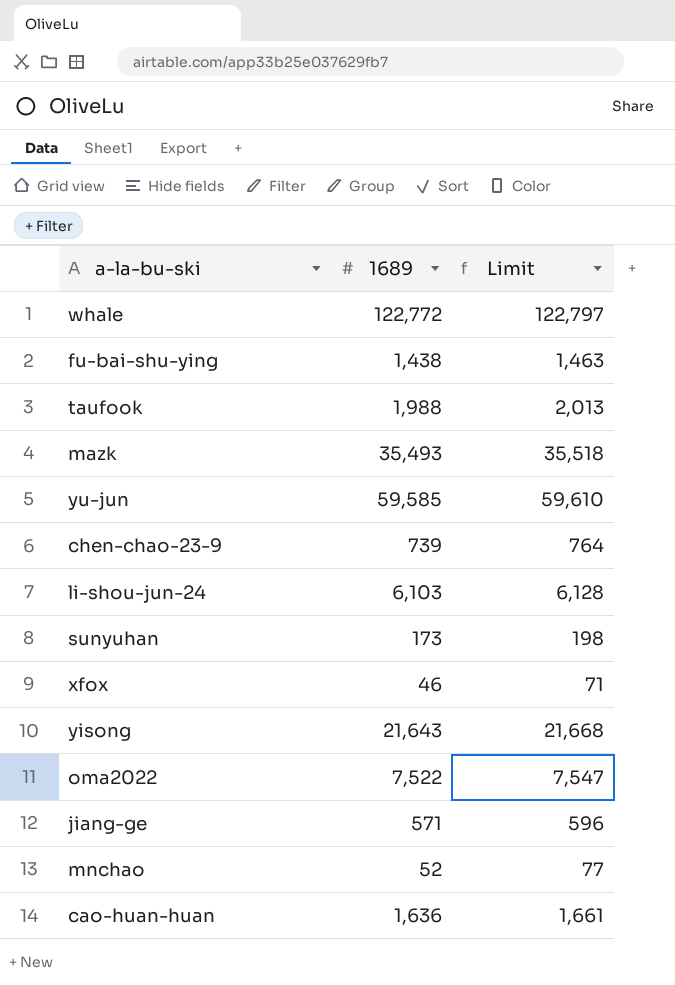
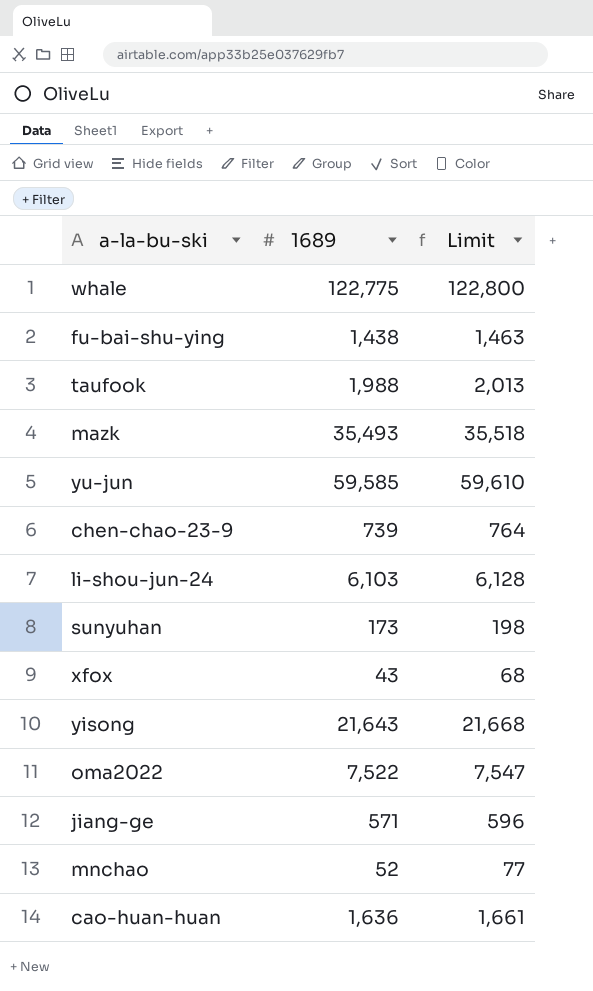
whale | 1689: 122,772 -> 122,775
whale | Limit: 122,797 -> 122,800
xfox | 1689: 46 -> 43
xfox | Limit: 71 -> 68

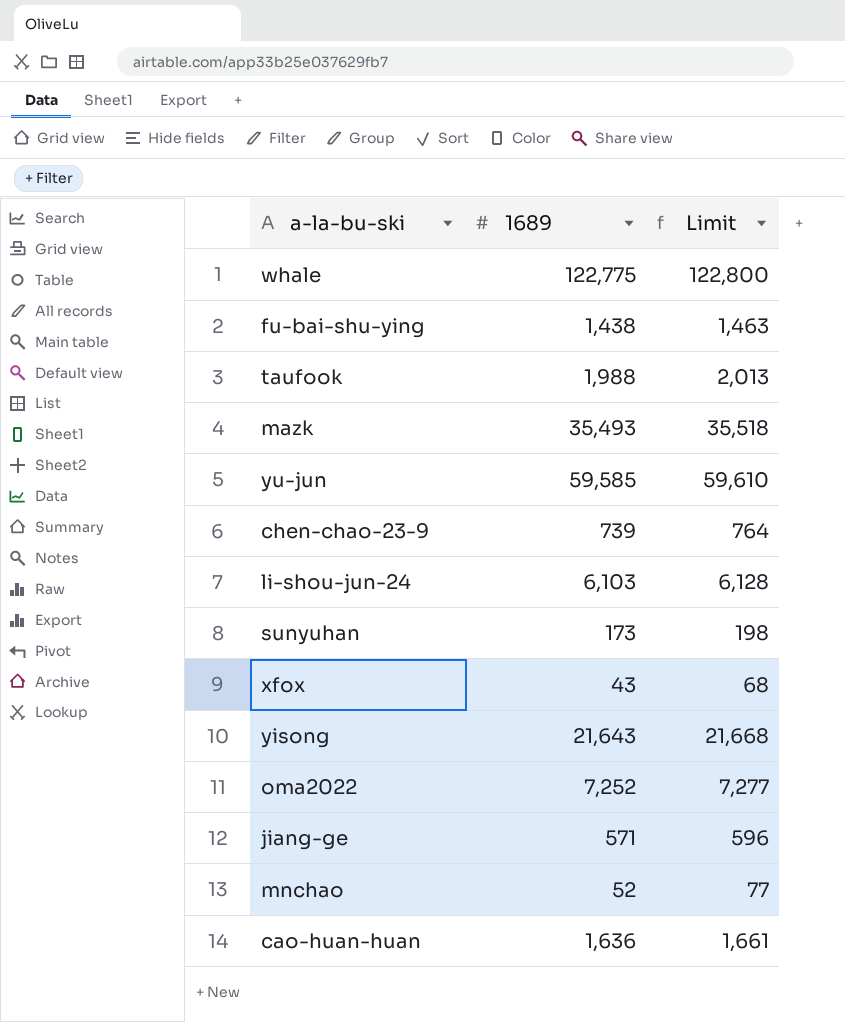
oma2022 | 1689: 7,522 -> 7,252
oma2022 | Limit: 7,547 -> 7,277

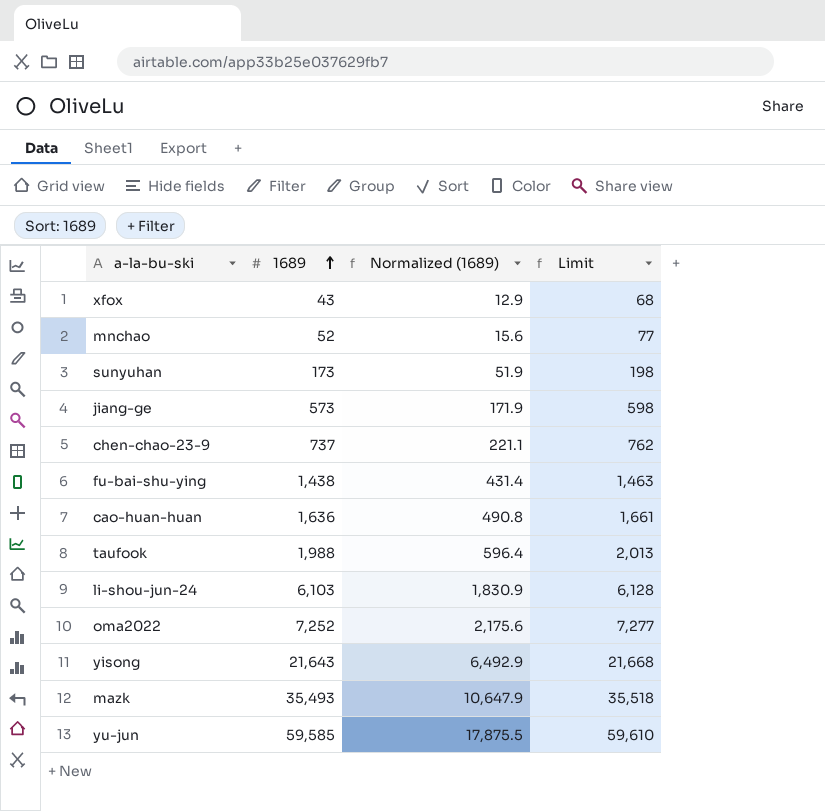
row order: none -> 1689 ascending
column Normalized (1689) | formula: none -> [1689] * 0.3
row whale: 122,775 | 122,800 -> none
jiang-ge | 1689: 571 -> 573
jiang-ge | Limit: 596 -> 598
chen-chao-23-9 | 1689: 739 -> 737
chen-chao-23-9 | Limit: 764 -> 762

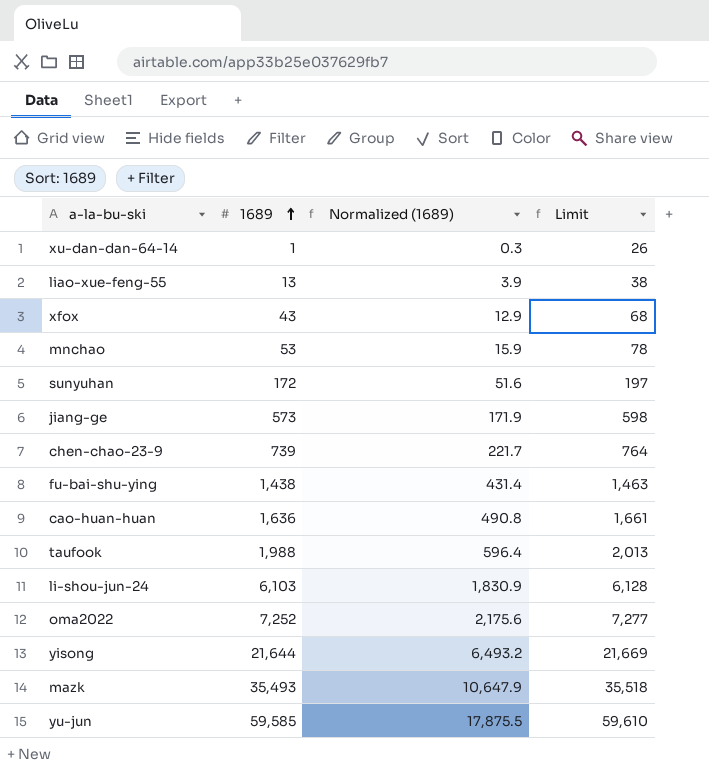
row xu-dan-dan-64-14: none -> 1 | 0.3 | 26
row liao-xue-feng-55: none -> 13 | 3.9 | 38
mnchao | 1689: 52 -> 53
mnchao | Normalized (1689): 15.6 -> 15.9
mnchao | Limit: 77 -> 78
sunyuhan | 1689: 173 -> 172
sunyuhan | Normalized (1689): 51.9 -> 51.6
sunyuhan | Limit: 198 -> 197
chen-chao-23-9 | 1689: 737 -> 739
chen-chao-23-9 | Normalized (1689): 221.1 -> 221.7
chen-chao-23-9 | Limit: 762 -> 764
yisong | 1689: 21,643 -> 21,644
yisong | Normalized (1689): 6,492.9 -> 6,493.2
yisong | Limit: 21,668 -> 21,669

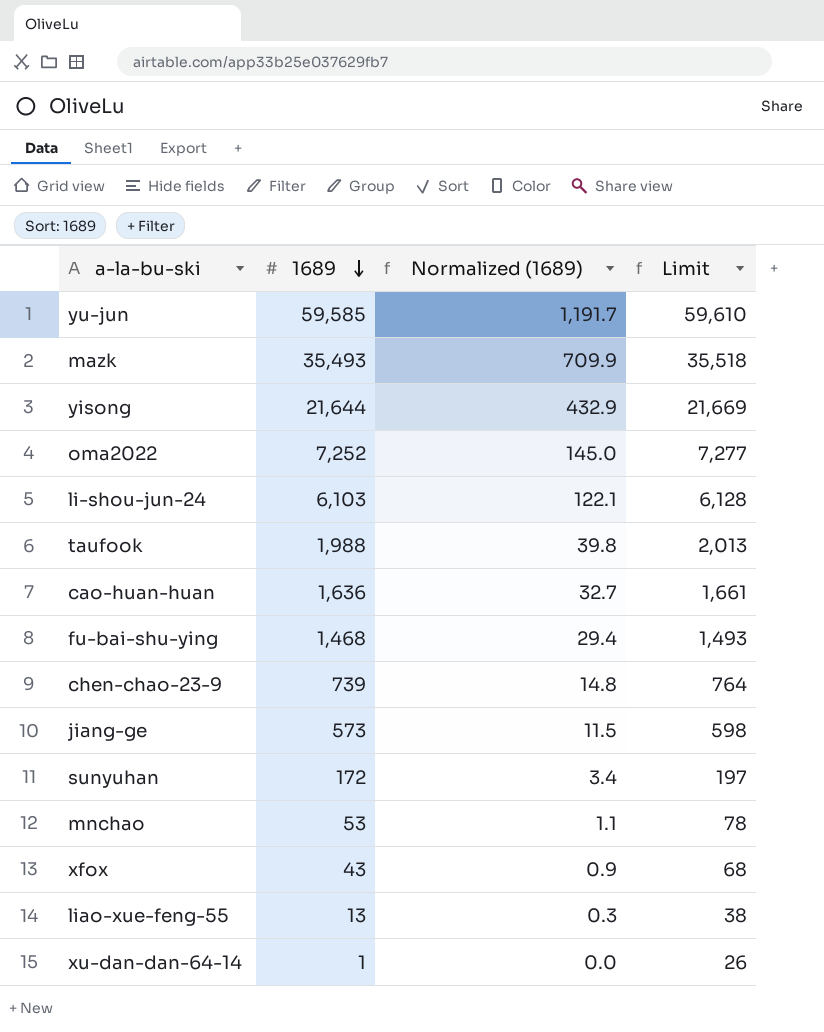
row order: 1689 ascending -> 1689 descending
column Normalized (1689) | formula: [1689] * 0.3 -> [1689] * 0.02
fu-bai-shu-ying | 1689: 1,438 -> 1,468
fu-bai-shu-ying | Limit: 1,463 -> 1,493

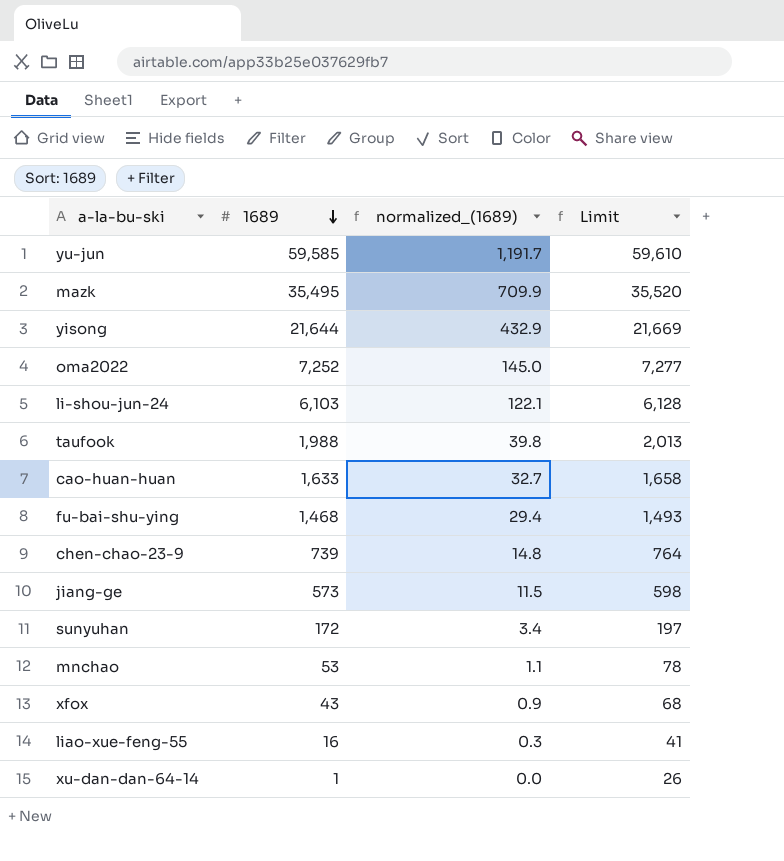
column name: Normalized (1689) -> normalized_(1689)
mazk | 1689: 35,493 -> 35,495
mazk | Limit: 35,518 -> 35,520
cao-huan-huan | 1689: 1,636 -> 1,633
cao-huan-huan | Limit: 1,661 -> 1,658
liao-xue-feng-55 | 1689: 13 -> 16
liao-xue-feng-55 | Limit: 38 -> 41

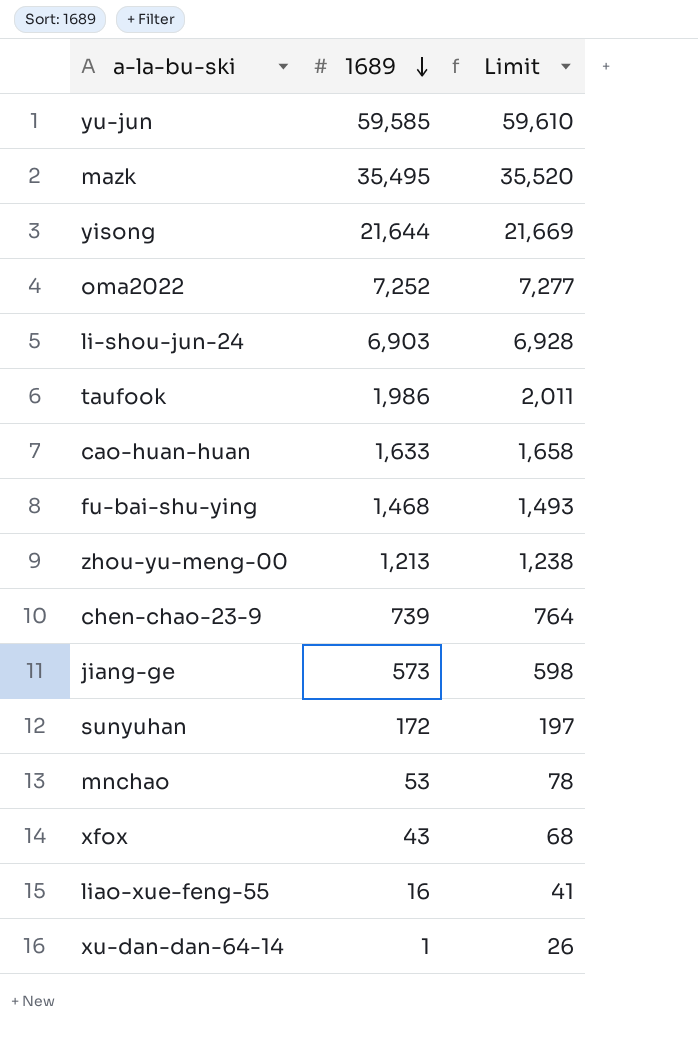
column normalized_(1689) | formula: [1689] * 0.02 -> none
li-shou-jun-24 | 1689: 6,103 -> 6,903
li-shou-jun-24 | Limit: 6,128 -> 6,928
taufook | 1689: 1,988 -> 1,986
taufook | Limit: 2,013 -> 2,011
row zhou-yu-meng-00: none -> 1,213 | 1,238

